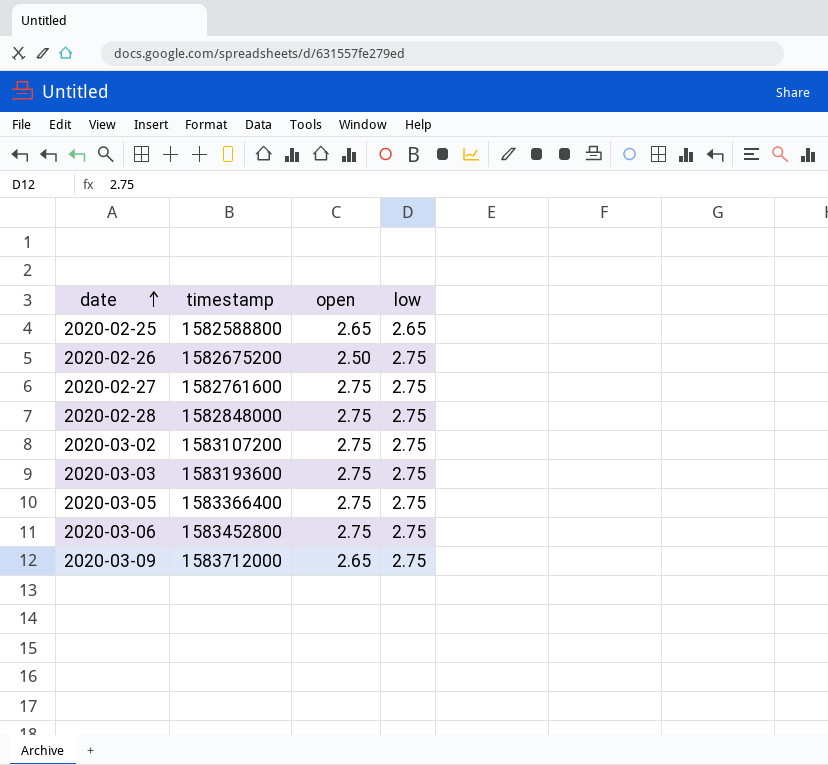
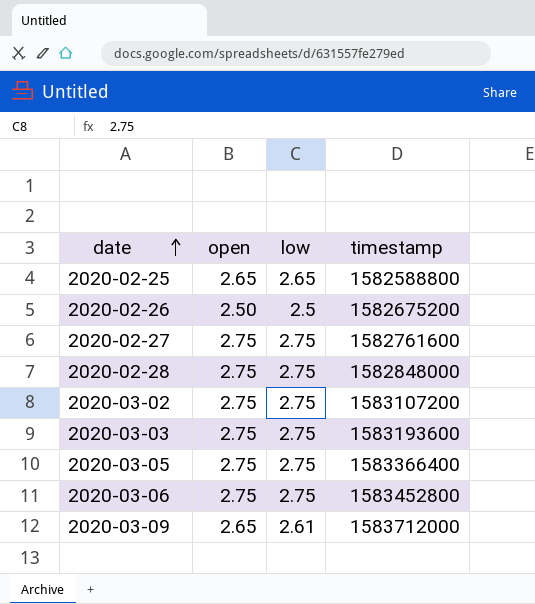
column timestamp | position: 2 -> 4
2020-02-26 | low: 2.75 -> 2.5
2020-03-09 | low: 2.75 -> 2.61

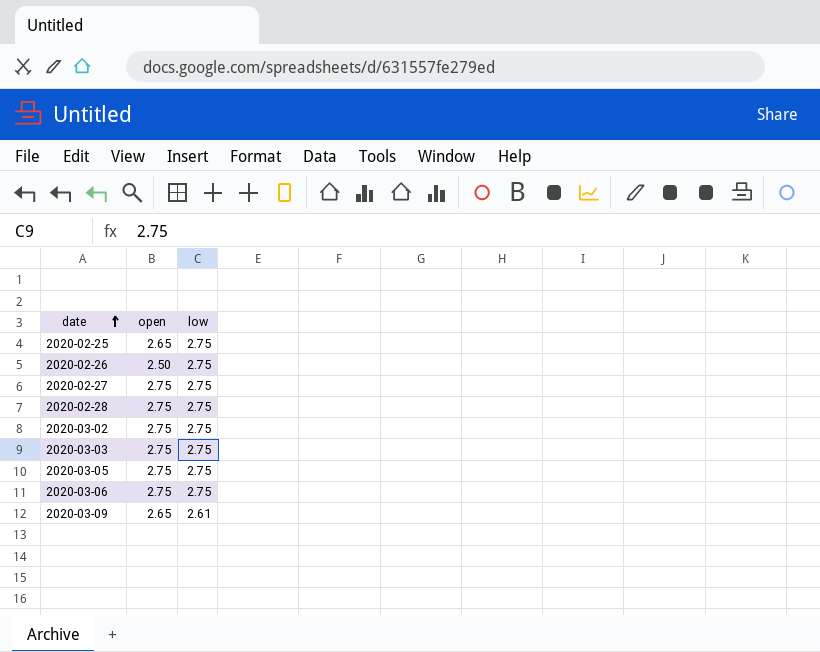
column timestamp | position: 4 -> none
2020-02-25 | low: 2.65 -> 2.75
2020-02-26 | low: 2.5 -> 2.75

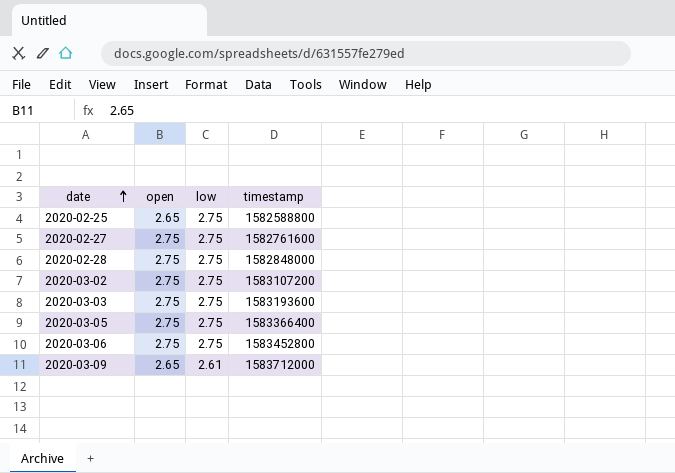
column timestamp | position: none -> 4
row 2020-02-26: 2.50 | 2.75 -> none

